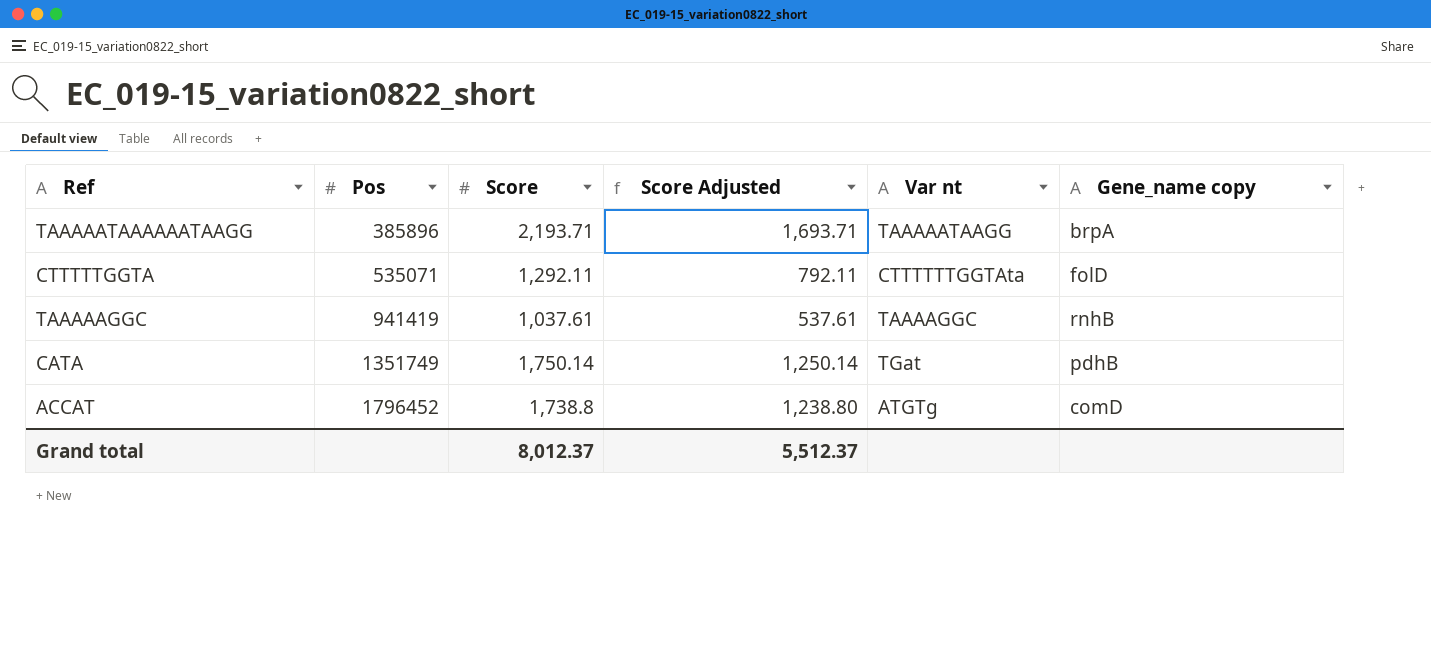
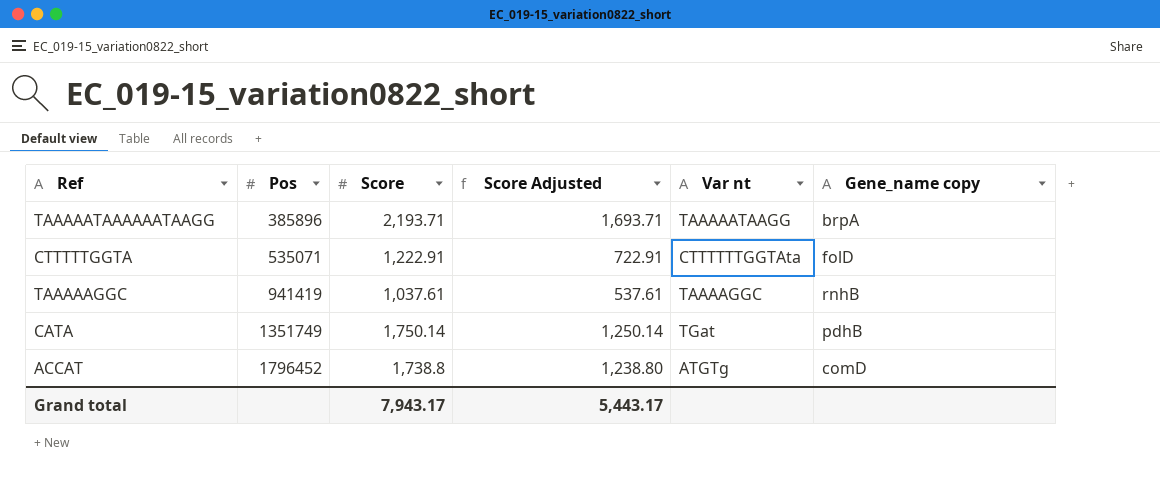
CTTTTTGGTA | Score: 1,292.11 -> 1,222.91
CTTTTTGGTA | Score Adjusted: 792.11 -> 722.91
Grand total | Score: 8,012.37 -> 7,943.17
Grand total | Score Adjusted: 5,512.37 -> 5,443.17

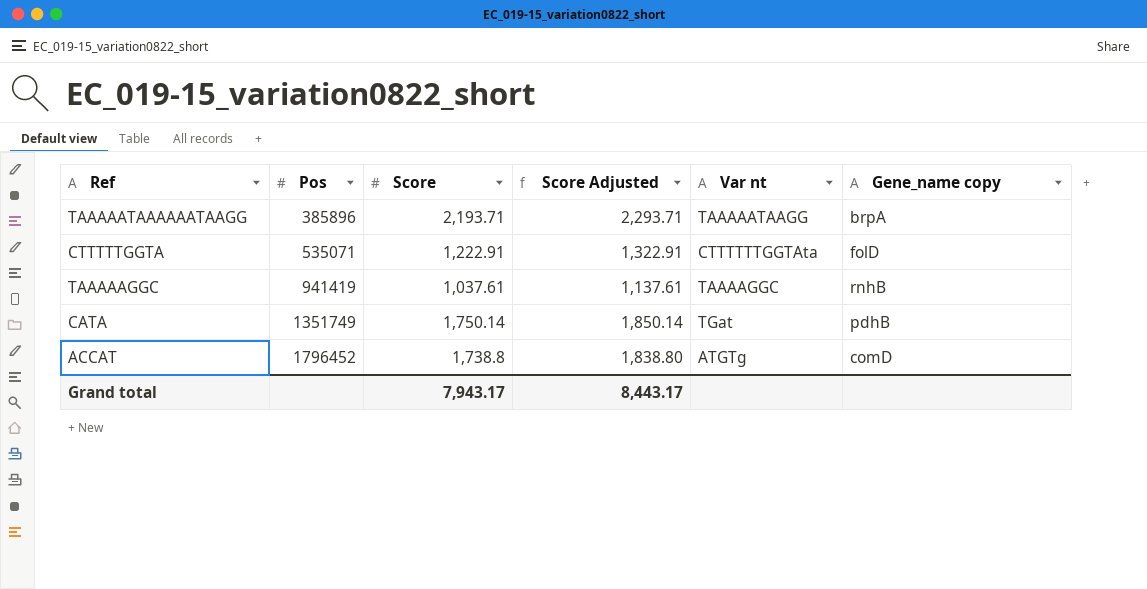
column Score Adjusted | formula: [Score] - 500 -> [Score] + 100
Grand total | Score Adjusted: 5,443.17 -> 8,443.17

